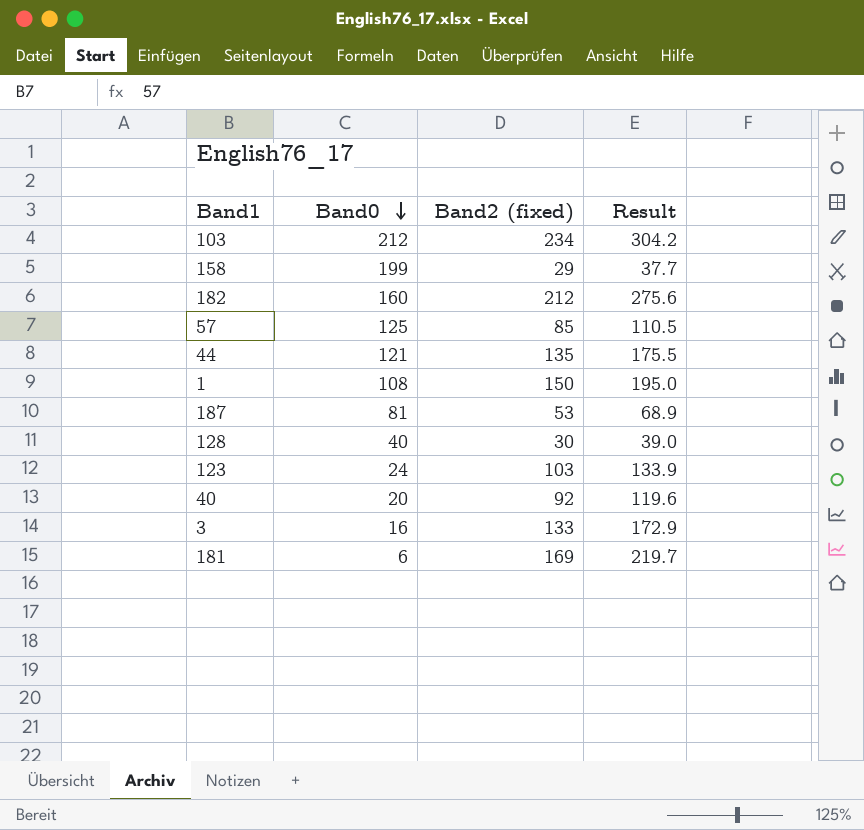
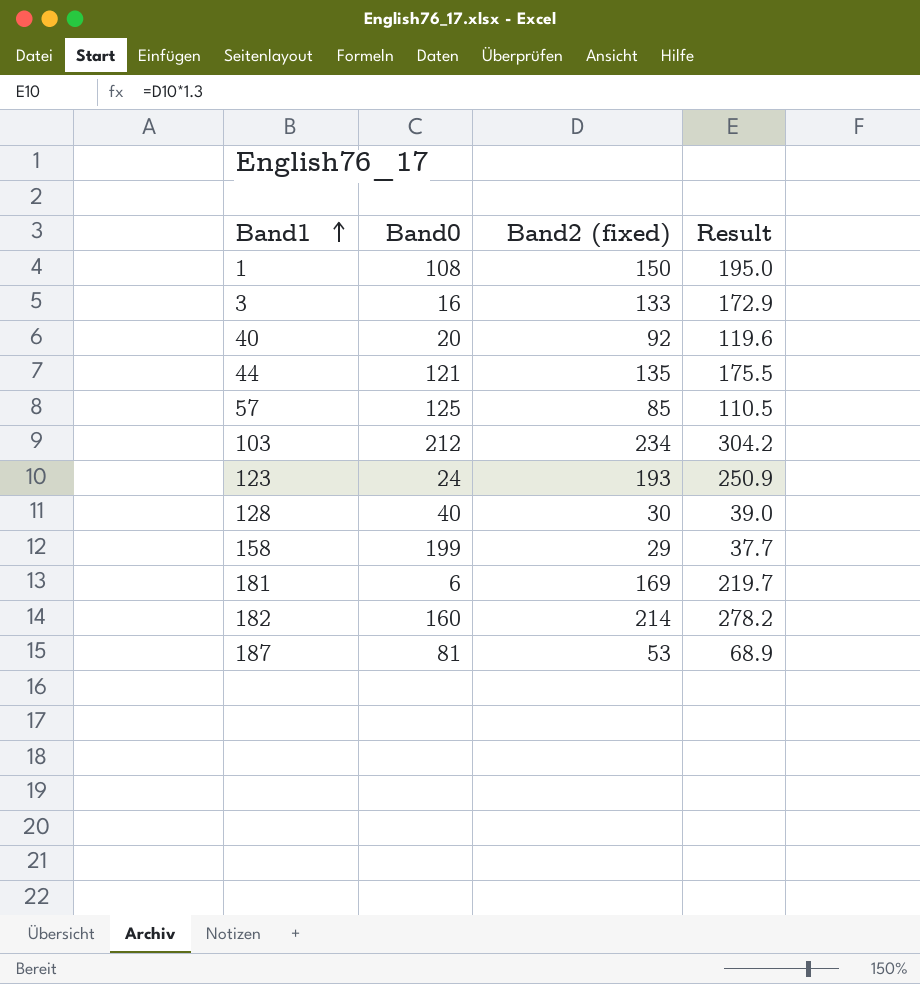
row order: Band0 descending -> Band1 ascending
123 | Band2 (fixed): 103 -> 193
123 | Result: 133.9 -> 250.9
182 | Band2 (fixed): 212 -> 214
182 | Result: 275.6 -> 278.2

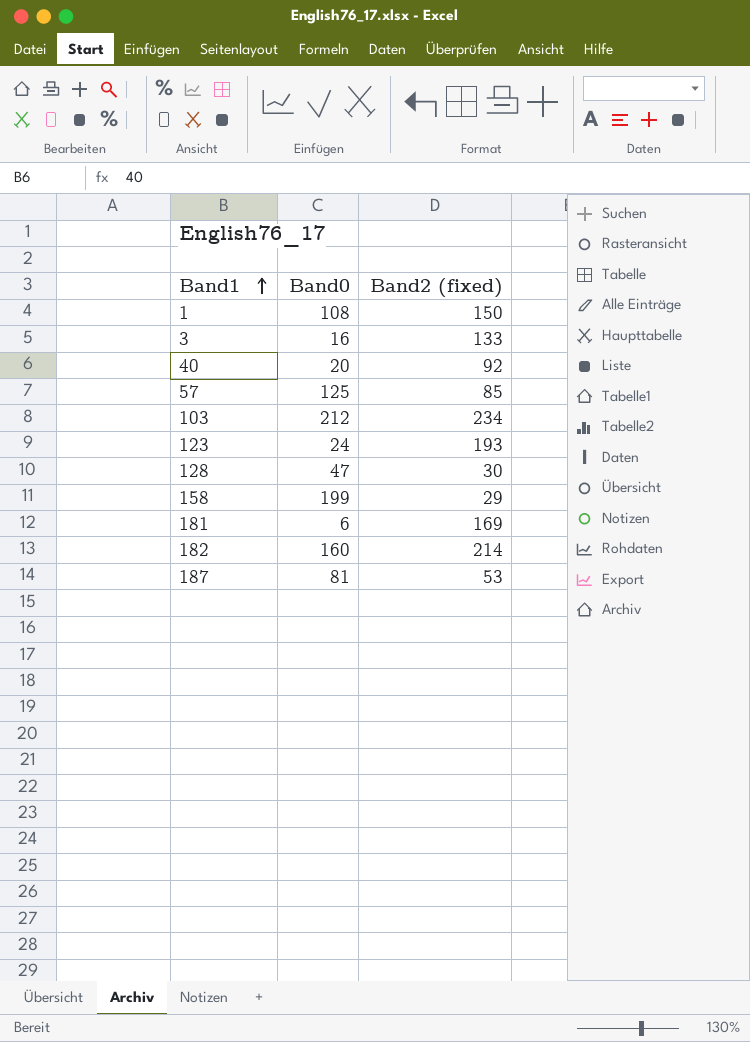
column Result | formula: [Band2 (fixed)] * 1.3 -> none
row 44: 121 | 135 | 175.5 -> none
128 | Band0: 40 -> 47

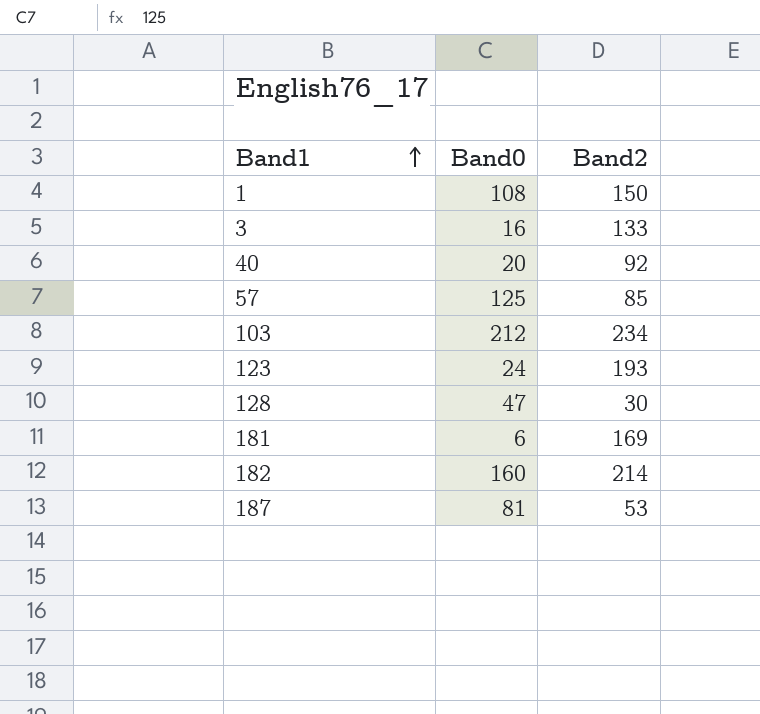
column name: Band2 (fixed) -> Band2
row 158: 199 | 29 -> none

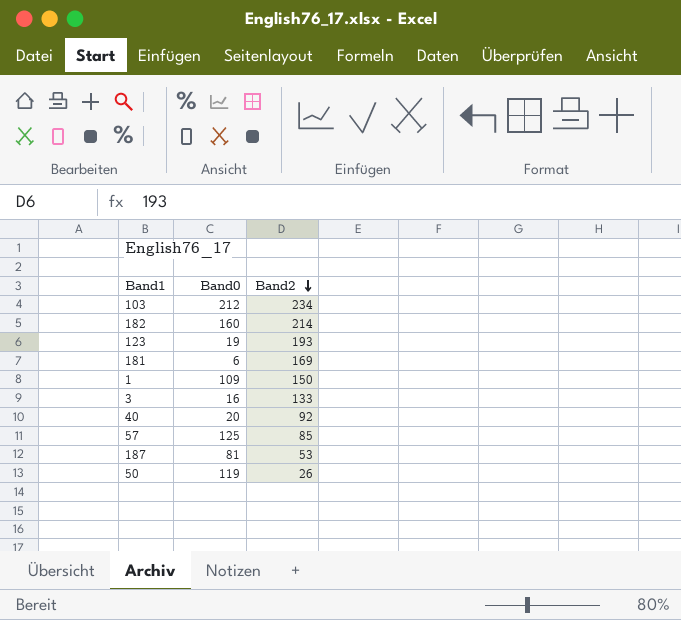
row order: Band1 ascending -> Band2 descending
row 128: 47 | 30 -> none
123 | Band0: 24 -> 19
1 | Band0: 108 -> 109
row 50: none -> 119 | 26

